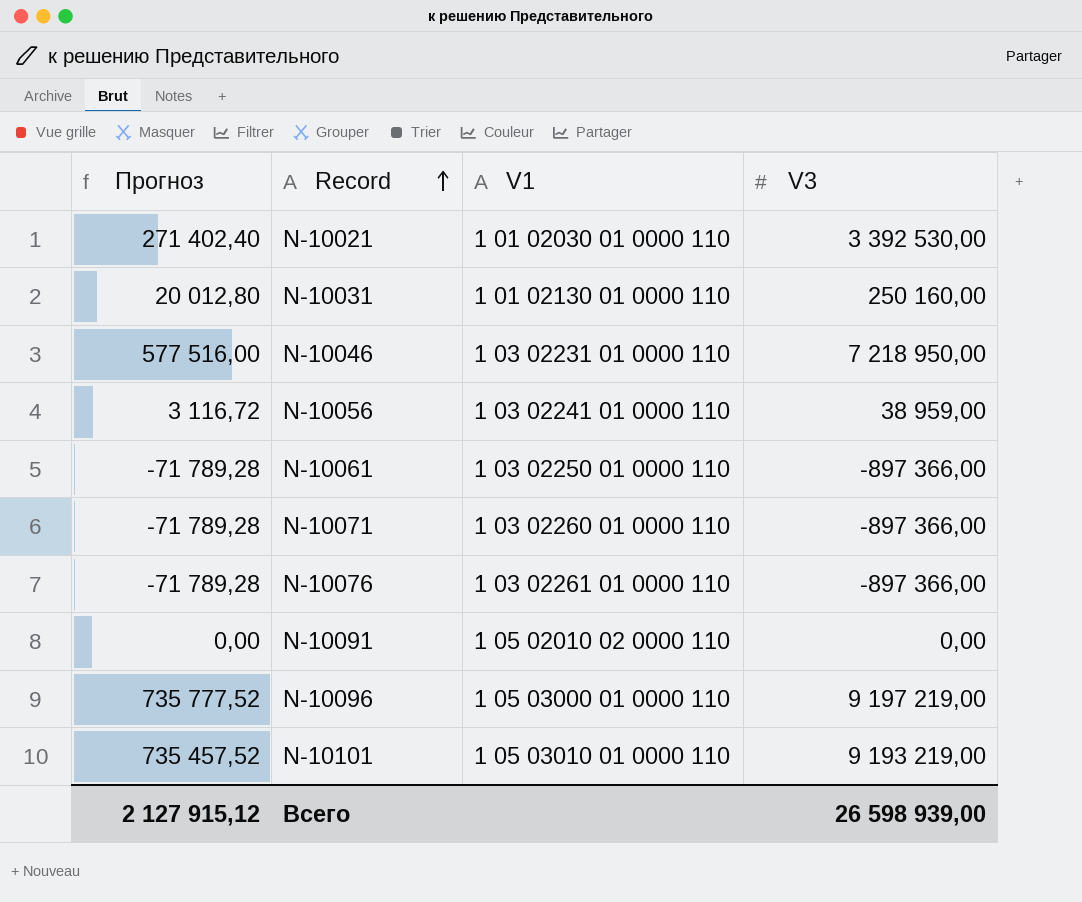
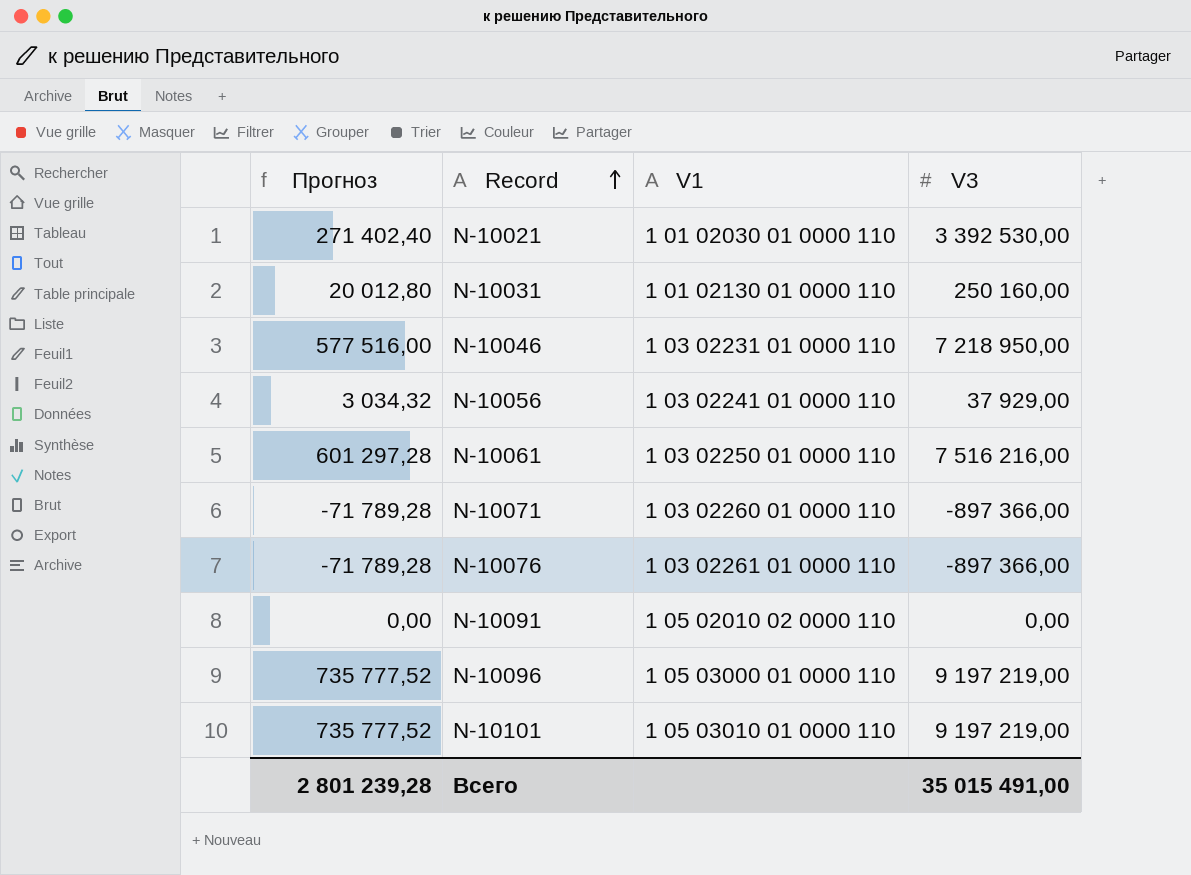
N-10056 | Прогноз: 3 116,72 -> 3 034,32
N-10056 | V3: 38 959,00 -> 37 929,00
N-10061 | Прогноз: -71 789,28 -> 601 297,28
N-10061 | V3: -897 366,00 -> 7 516 216,00
N-10101 | Прогноз: 735 457,52 -> 735 777,52
N-10101 | V3: 9 193 219,00 -> 9 197 219,00
Всего | Прогноз: 2 127 915,12 -> 2 801 239,28
Всего | V3: 26 598 939,00 -> 35 015 491,00

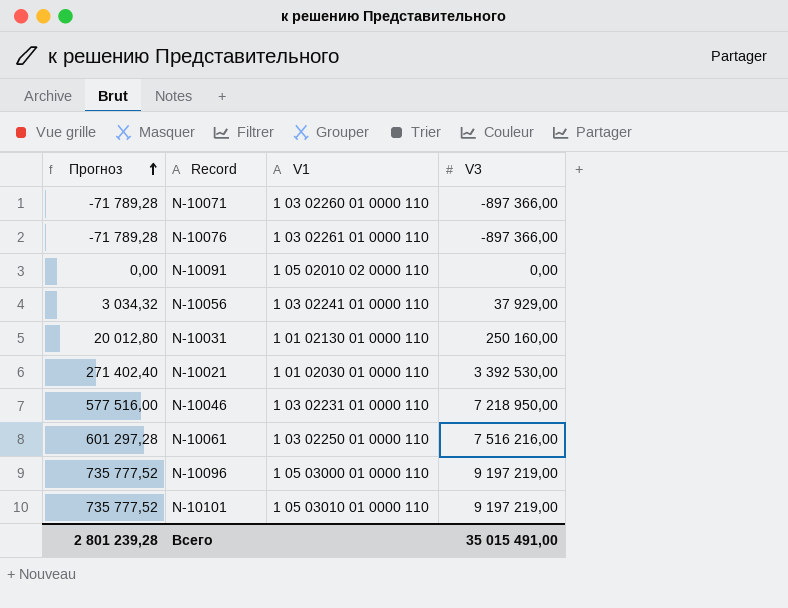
row order: Record ascending -> Прогноз ascending

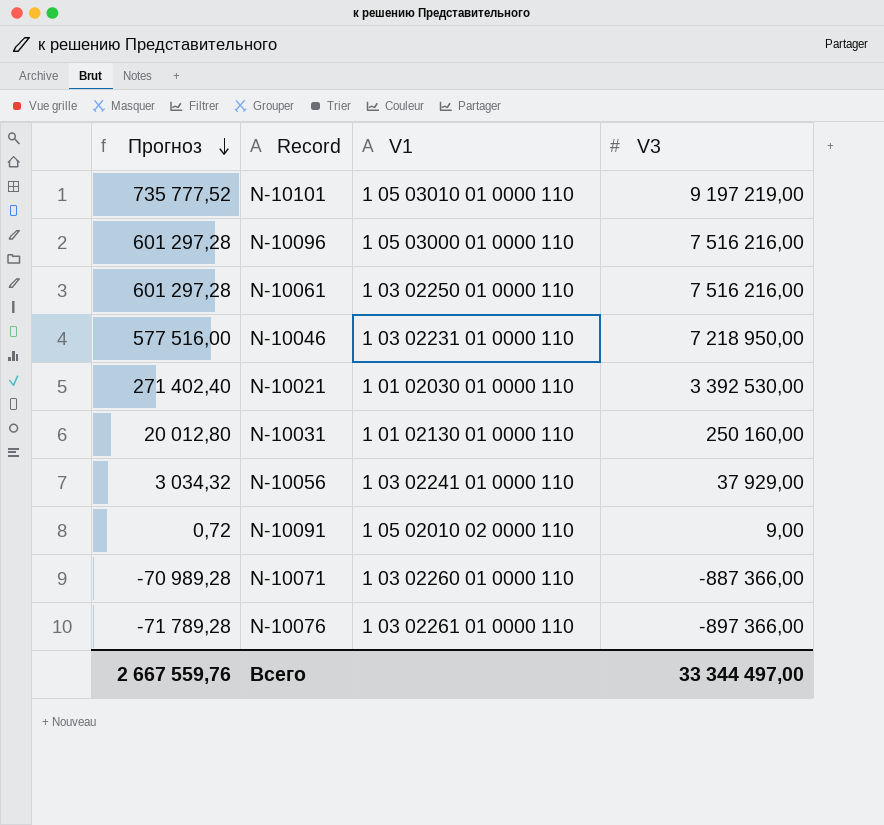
row order: Прогноз ascending -> Прогноз descending
N-10096 | Прогноз: 735 777,52 -> 601 297,28
N-10096 | V3: 9 197 219,00 -> 7 516 216,00
N-10091 | Прогноз: 0,00 -> 0,72
N-10091 | V3: 0,00 -> 9,00
N-10071 | Прогноз: -71 789,28 -> -70 989,28
N-10071 | V3: -897 366,00 -> -887 366,00
Всего | Прогноз: 2 801 239,28 -> 2 667 559,76
Всего | V3: 35 015 491,00 -> 33 344 497,00

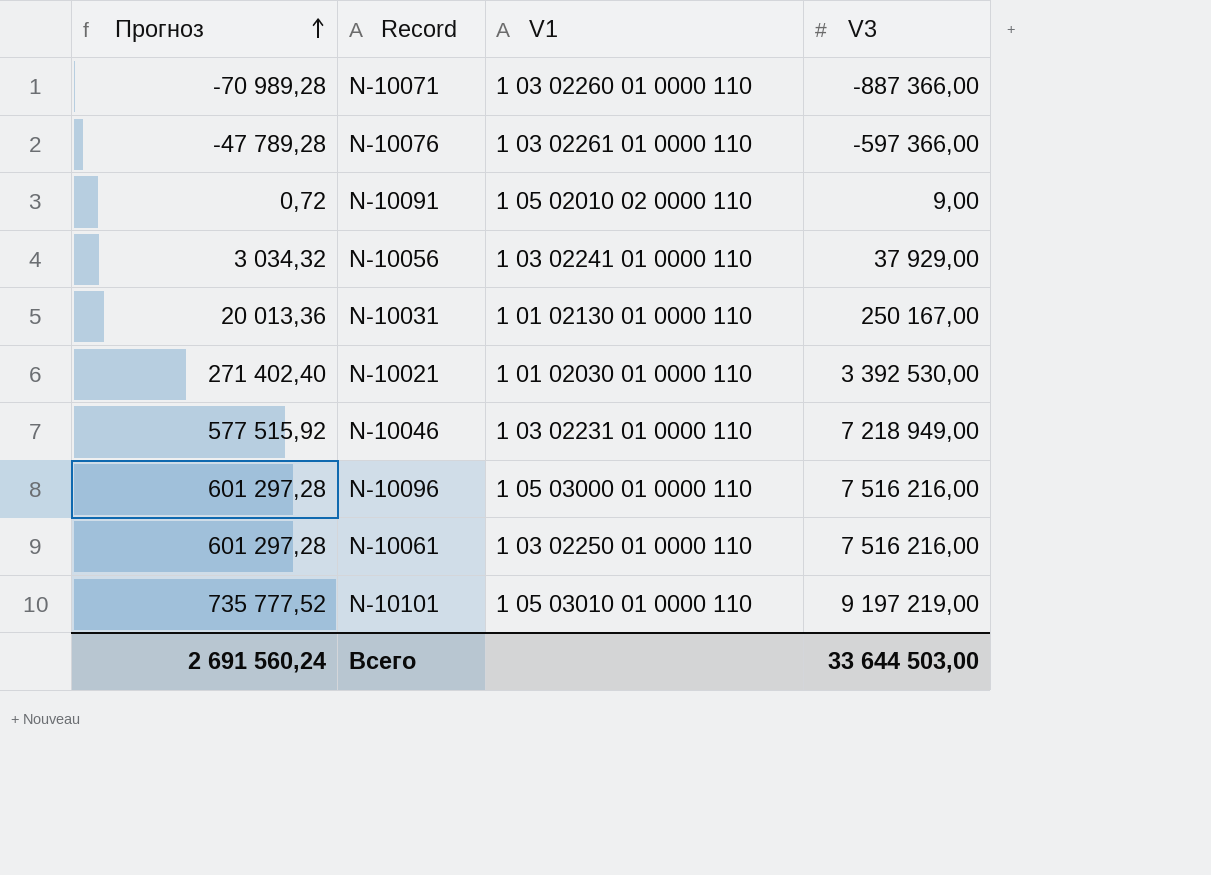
row order: Прогноз descending -> Прогноз ascending
N-10076 | Прогноз: -71 789,28 -> -47 789,28
N-10076 | V3: -897 366,00 -> -597 366,00
N-10031 | Прогноз: 20 012,80 -> 20 013,36
N-10031 | V3: 250 160,00 -> 250 167,00
N-10046 | Прогноз: 577 516,00 -> 577 515,92
N-10046 | V3: 7 218 950,00 -> 7 218 949,00
Всего | Прогноз: 2 667 559,76 -> 2 691 560,24
Всего | V3: 33 344 497,00 -> 33 644 503,00

